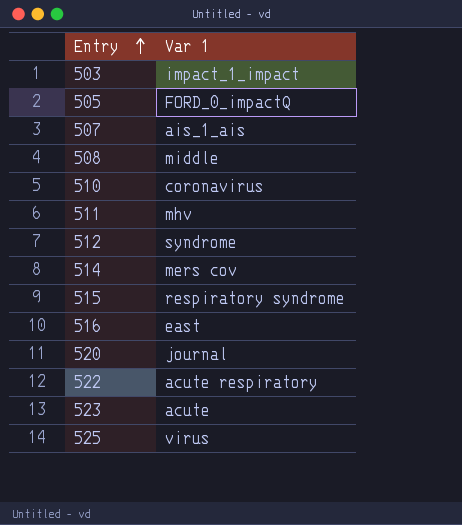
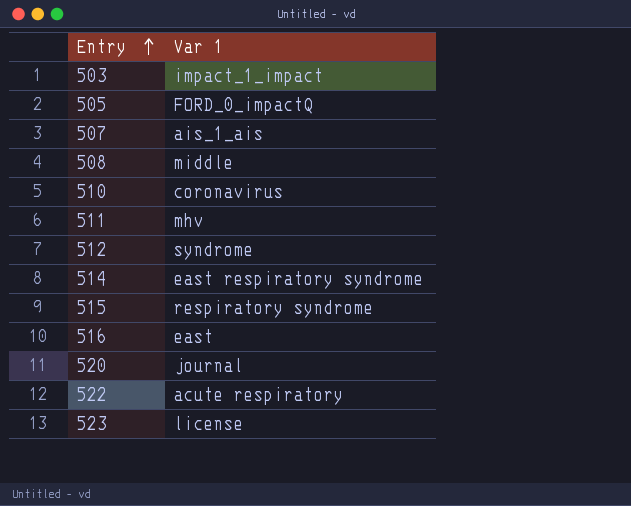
row 525: virus -> none
514 | Var 1: mers cov -> east respiratory syndrome
523 | Var 1: acute -> license

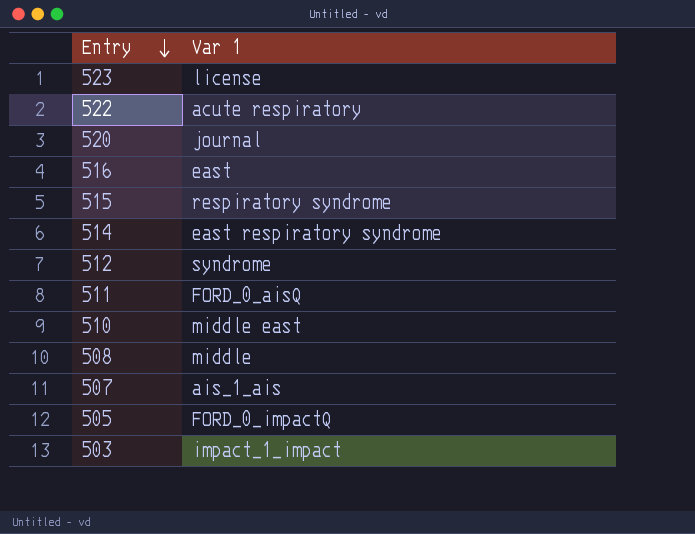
row order: Entry ascending -> Entry descending
511 | Var 1: mhv -> FORD_0_aisQ
510 | Var 1: coronavirus -> middle east

